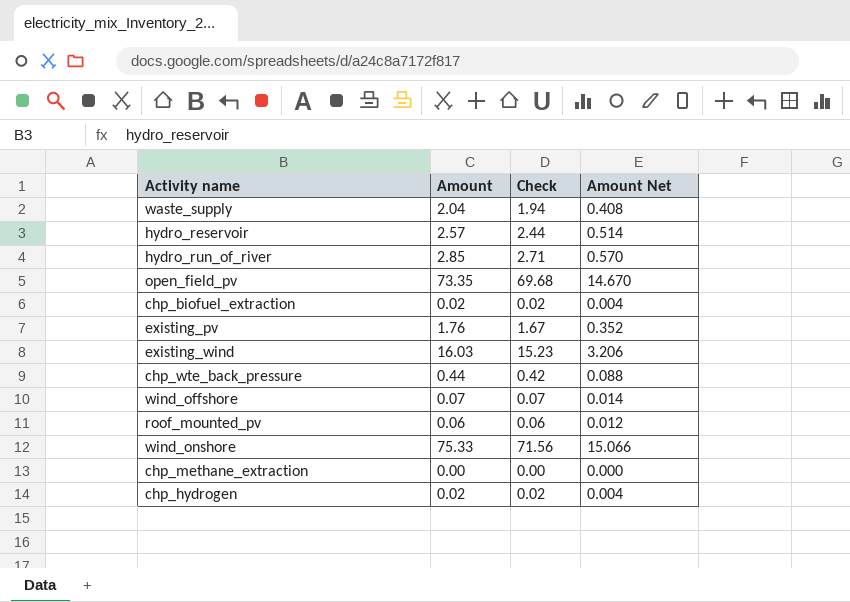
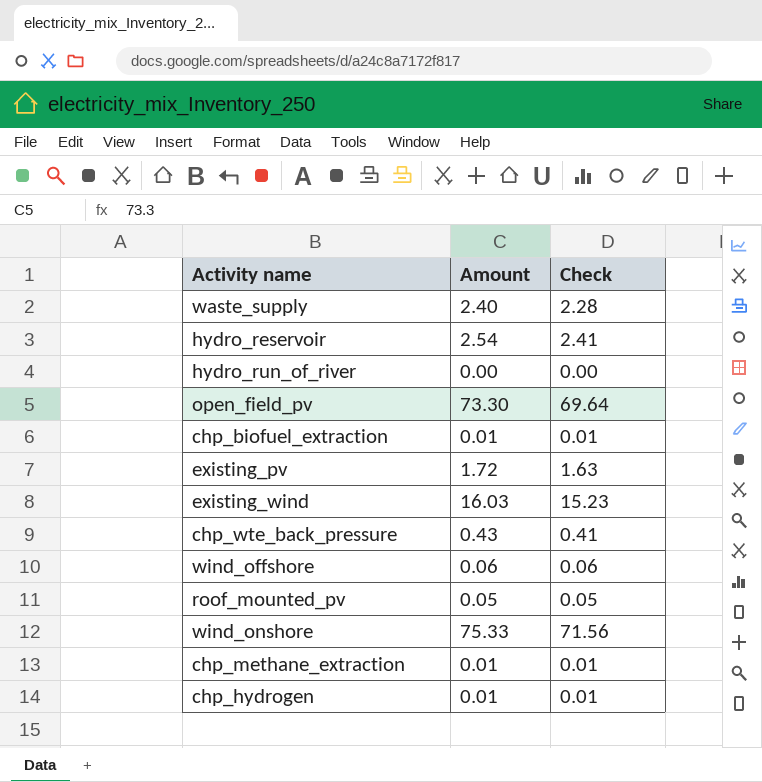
column Amount Net | formula: [Amount] * 0.2 -> none
waste_supply | Amount: 2.04 -> 2.40
waste_supply | Check: 1.94 -> 2.28
hydro_reservoir | Amount: 2.57 -> 2.54
hydro_reservoir | Check: 2.44 -> 2.41
hydro_run_of_river | Amount: 2.85 -> 0.00
hydro_run_of_river | Check: 2.71 -> 0.00
open_field_pv | Amount: 73.35 -> 73.30
open_field_pv | Check: 69.68 -> 69.64
chp_biofuel_extraction | Amount: 0.02 -> 0.01
chp_biofuel_extraction | Check: 0.02 -> 0.01
existing_pv | Amount: 1.76 -> 1.72
existing_pv | Check: 1.67 -> 1.63
chp_wte_back_pressure | Amount: 0.44 -> 0.43
chp_wte_back_pressure | Check: 0.42 -> 0.41
wind_offshore | Amount: 0.07 -> 0.06
wind_offshore | Check: 0.07 -> 0.06
roof_mounted_pv | Amount: 0.06 -> 0.05
roof_mounted_pv | Check: 0.06 -> 0.05
chp_methane_extraction | Amount: 0.00 -> 0.01
chp_methane_extraction | Check: 0.00 -> 0.01
chp_hydrogen | Amount: 0.02 -> 0.01
chp_hydrogen | Check: 0.02 -> 0.01

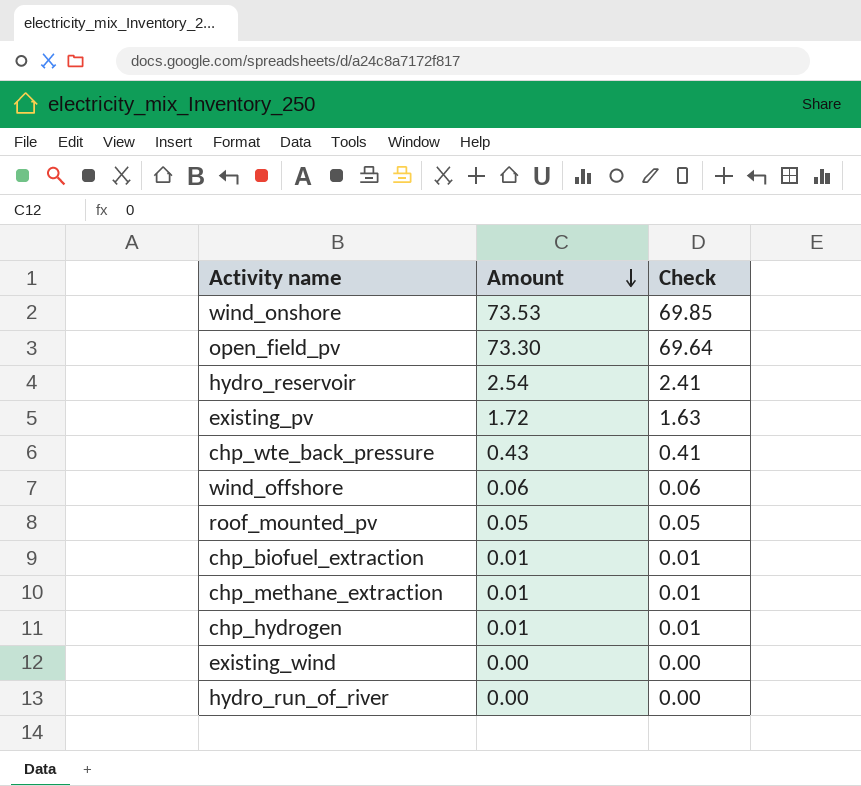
row order: none -> Amount descending
row waste_supply: 2.40 | 2.28 -> none
wind_onshore | Amount: 75.33 -> 73.53
wind_onshore | Check: 71.56 -> 69.85
existing_wind | Amount: 16.03 -> 0.00
existing_wind | Check: 15.23 -> 0.00

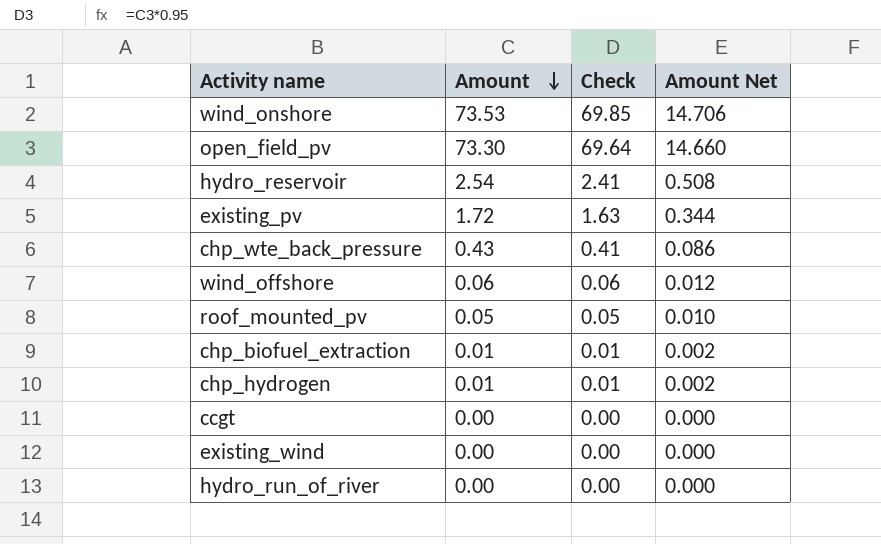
column Amount Net | formula: none -> [Amount] * 0.2
row chp_methane_extraction: 0.01 | 0.01 -> none
row ccgt: none -> 0.00 | 0.00 | 0.000

